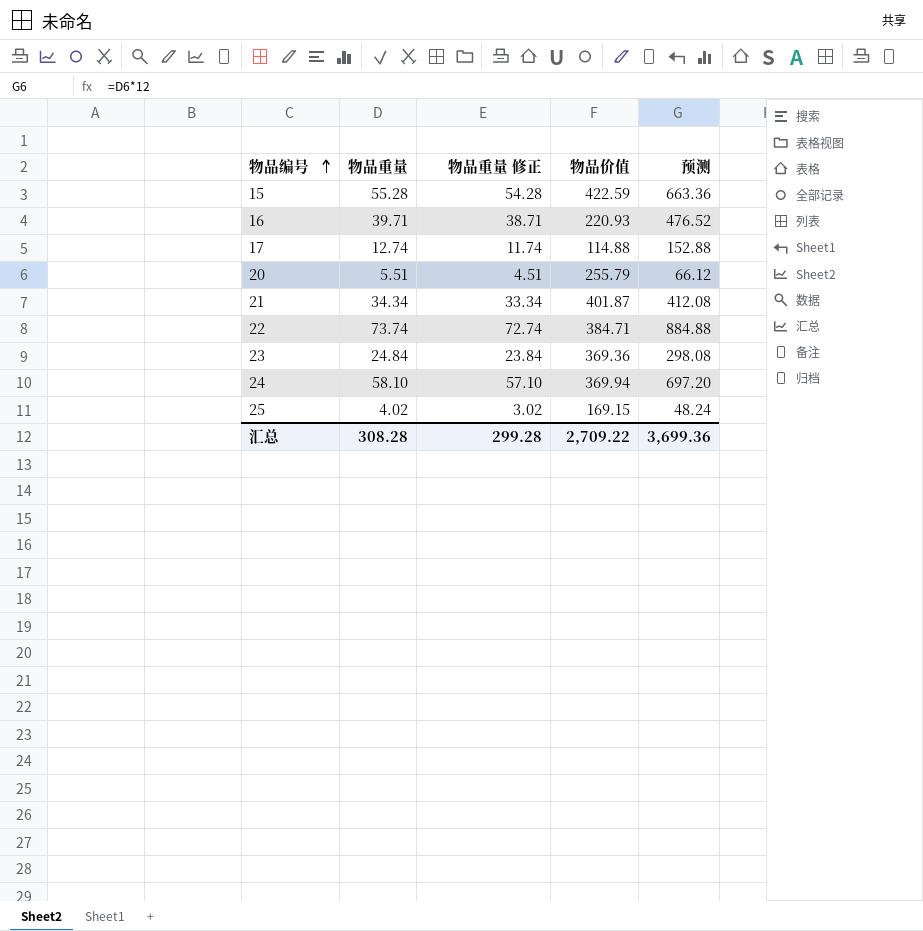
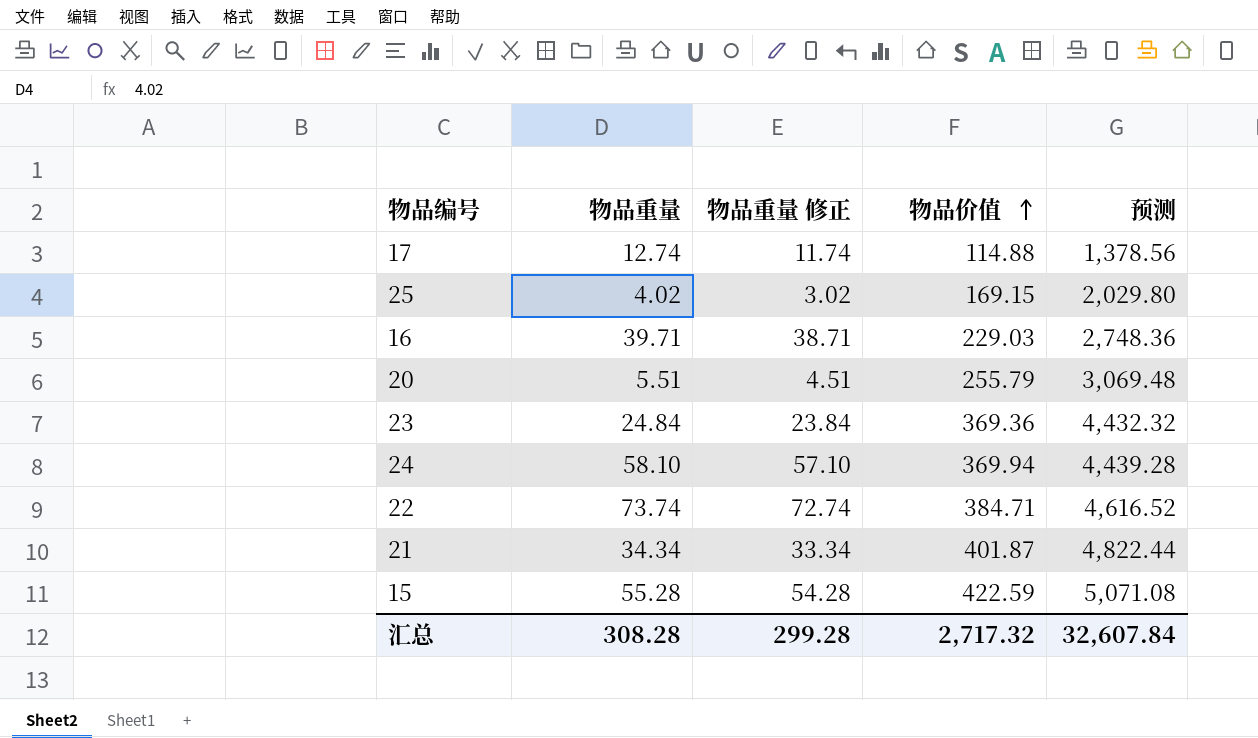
row order: 物品编号 ascending -> 物品价值 ascending
column 预测 | formula: [物品重量] * 12 -> [物品价值] * 12
16 | 物品价值: 220.93 -> 229.03
汇总 | 物品价值: 2,709.22 -> 2,717.32
汇总 | 预测: 3,699.36 -> 32,607.84

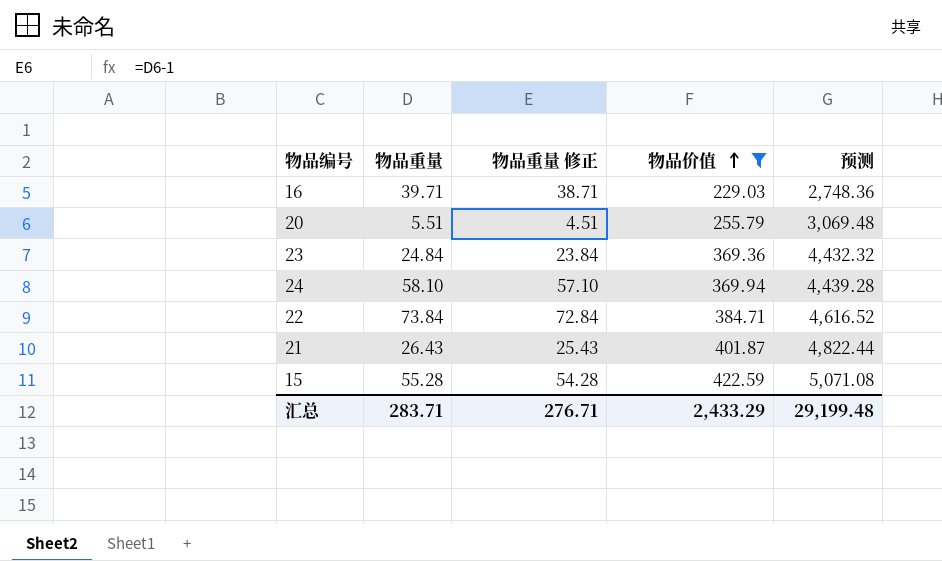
filter: none -> 物品价值 >= 229.03
22 | 物品重量: 73.74 -> 73.84
22 | 物品重量 修正: 72.74 -> 72.84
21 | 物品重量: 34.34 -> 26.43
21 | 物品重量 修正: 33.34 -> 25.43
汇总 | 物品重量: 308.28 -> 283.71
汇总 | 物品重量 修正: 299.28 -> 276.71
汇总 | 物品价值: 2,717.32 -> 2,433.29
汇总 | 预测: 32,607.84 -> 29,199.48

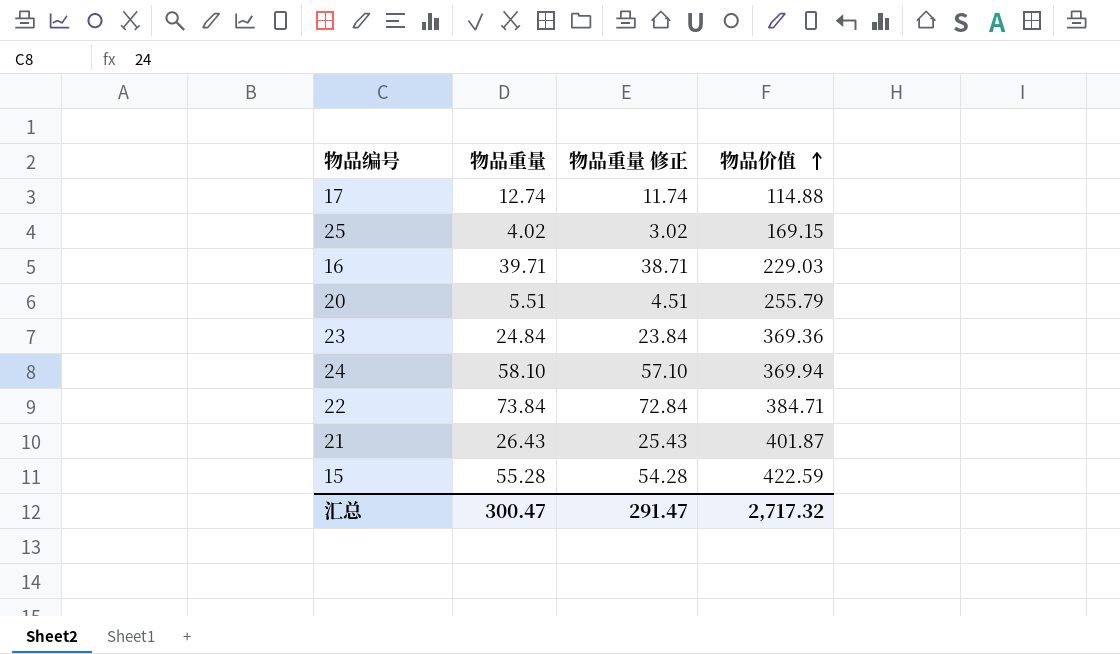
filter: 物品价值 >= 229.03 -> none
column 预测 | formula: [物品价值] * 12 -> none
汇总 | 物品重量: 283.71 -> 300.47
汇总 | 物品重量 修正: 276.71 -> 291.47
汇总 | 物品价值: 2,433.29 -> 2,717.32

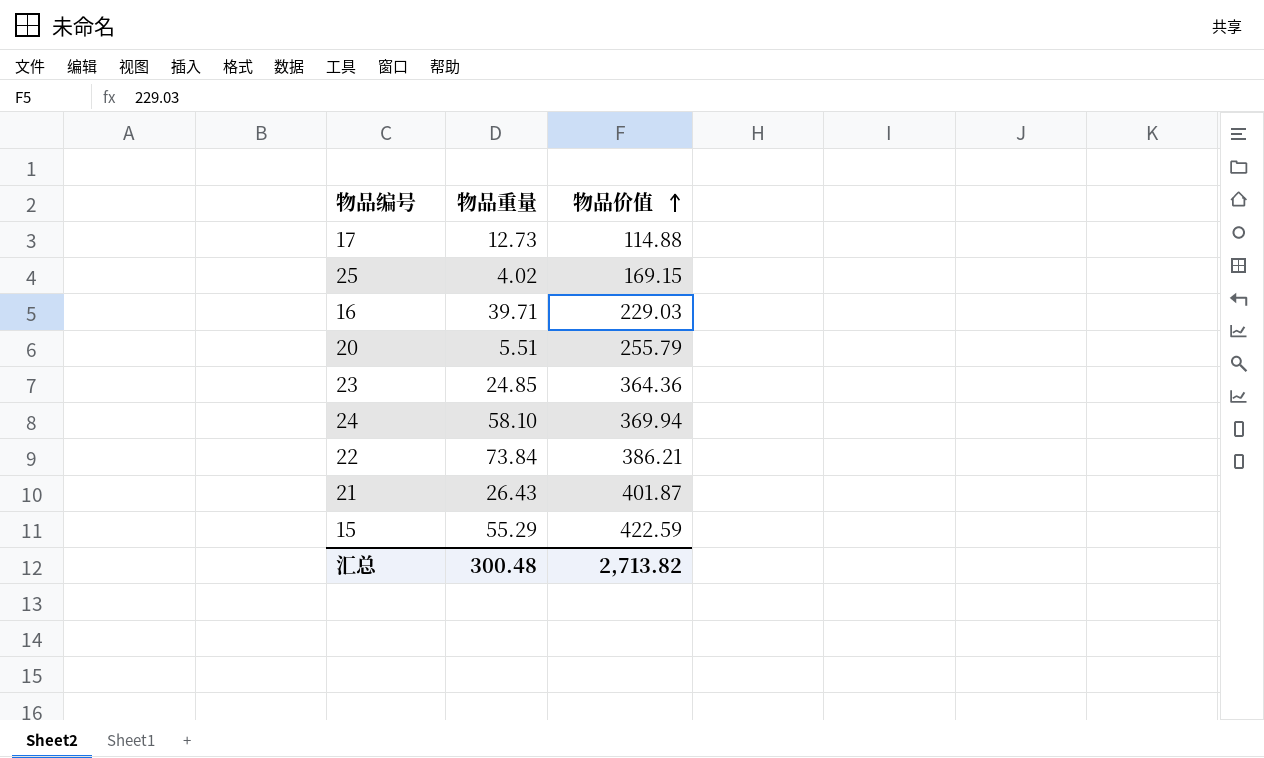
column 物品重量 修正 | formula: [物品重量] - 1 -> none
17 | 物品重量: 12.74 -> 12.73
23 | 物品重量: 24.84 -> 24.85
23 | 物品价值: 369.36 -> 364.36
22 | 物品价值: 384.71 -> 386.21
15 | 物品重量: 55.28 -> 55.29
汇总 | 物品重量: 300.47 -> 300.48
汇总 | 物品价值: 2,717.32 -> 2,713.82

